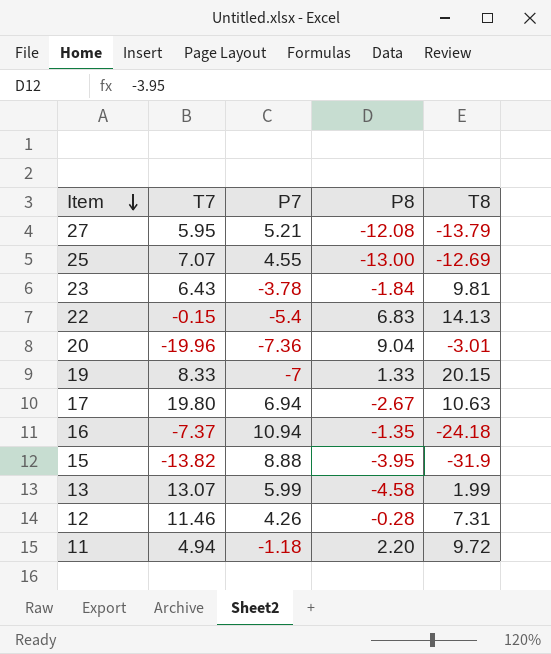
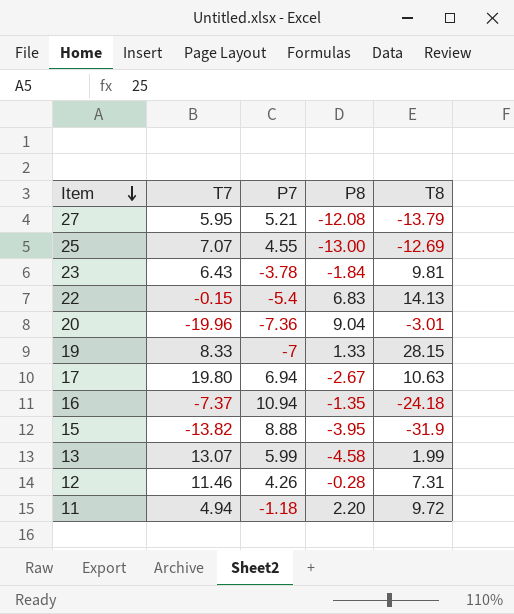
19 | T8: 20.15 -> 28.15

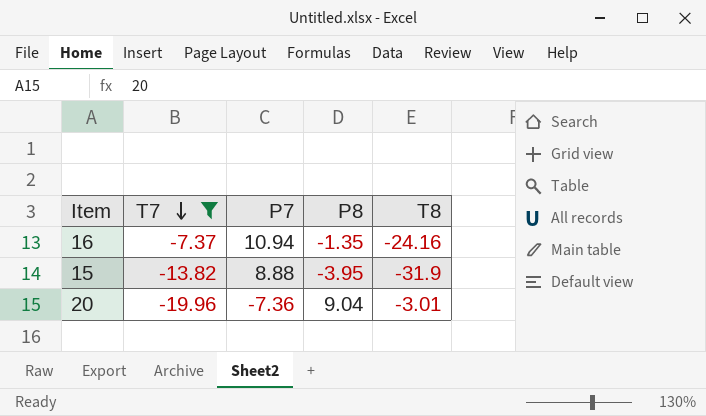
filter: none -> T7 <= -7.37
row order: Item descending -> T7 descending
16 | T8: -24.18 -> -24.16

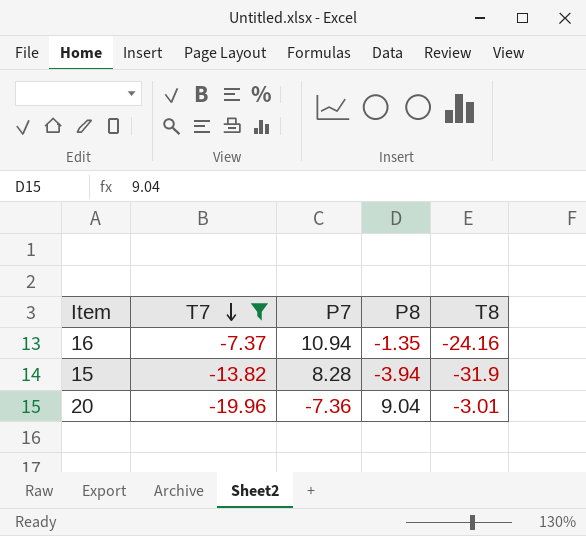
15 | P7: 8.88 -> 8.28
15 | P8: -3.95 -> -3.94

